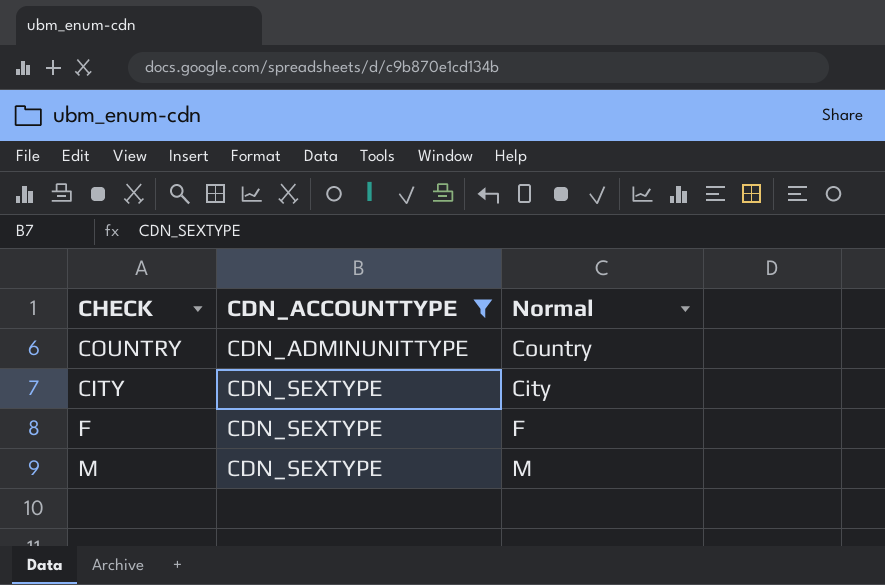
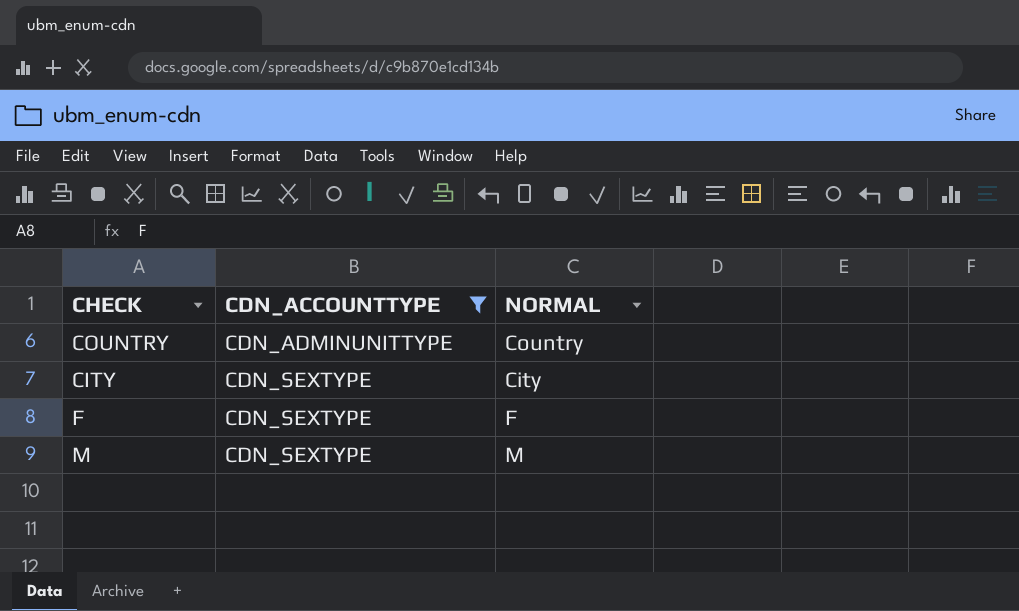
column name: Normal -> NORMAL

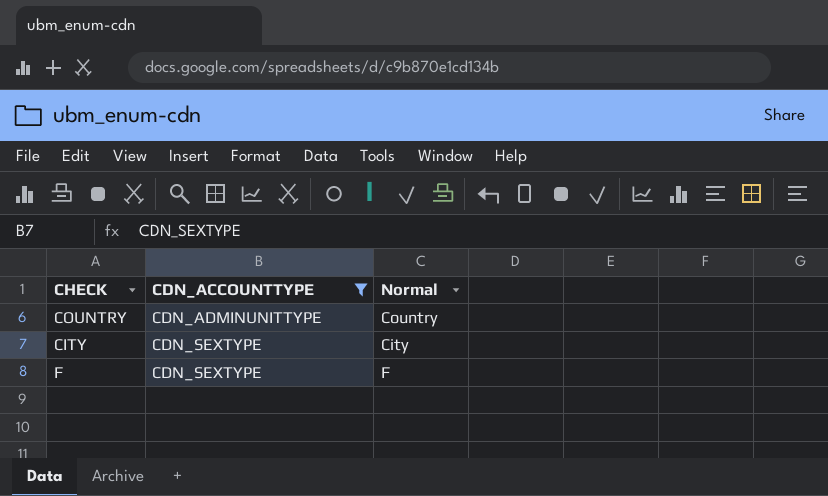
column name: NORMAL -> Normal
row M: CDN_SEXTYPE | M -> none

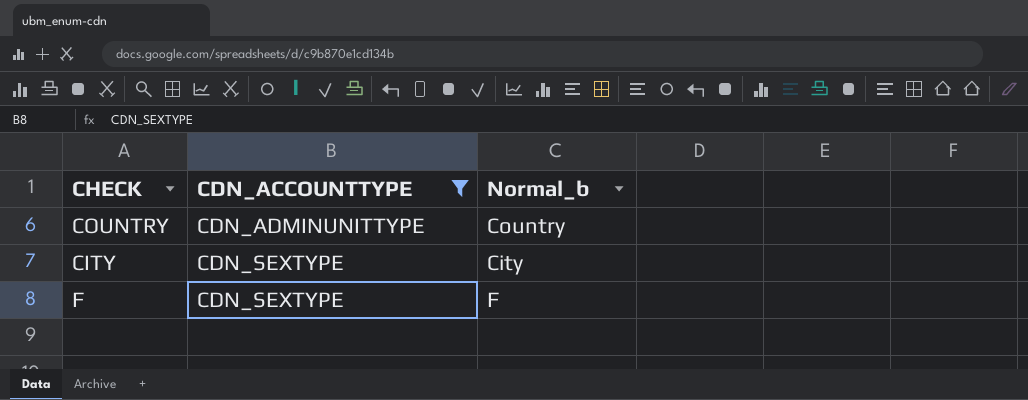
column name: Normal -> Normal_b

